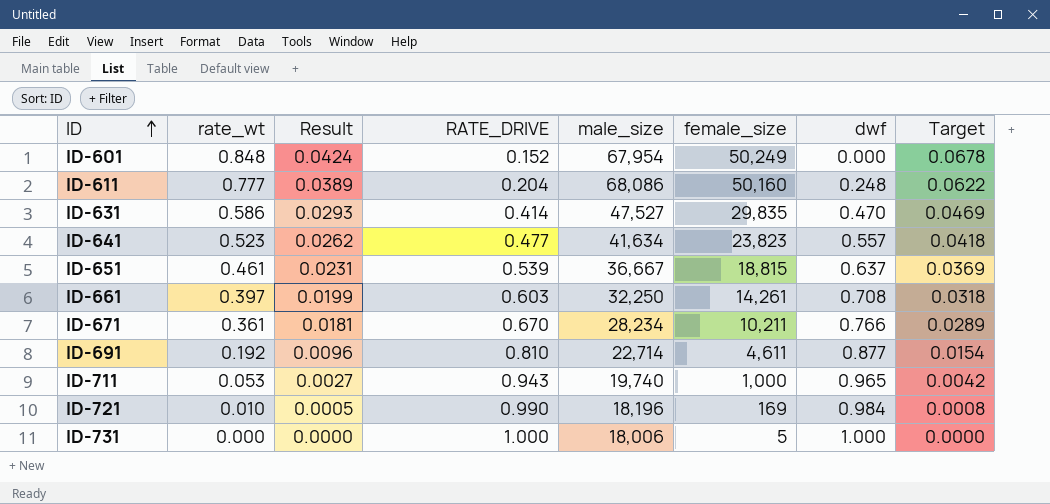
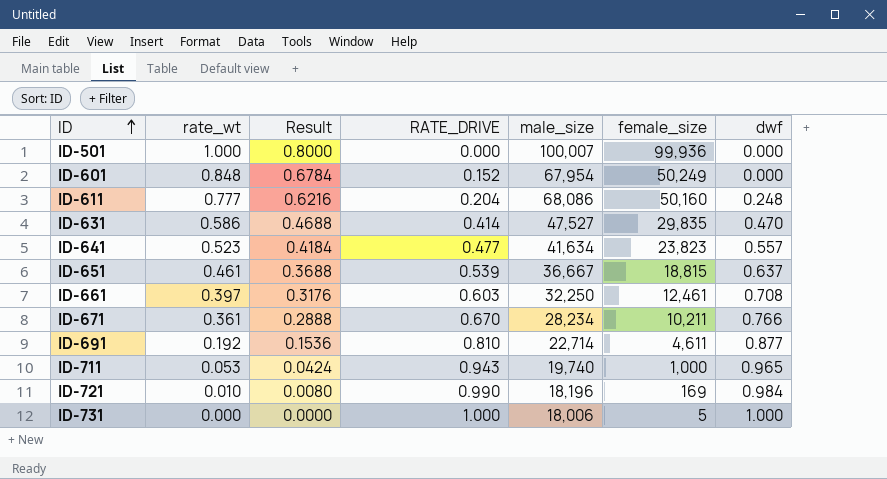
column Target | formula: [rate_wt] * 0.08 -> none
column Result | formula: [rate_wt] * 0.05 -> [rate_wt] * 0.8
row ID-501: none -> 1.000 | 0.8000 | 0.000 | 100,007 | 99,936 | 0.000
ID-661 | female_size: 14,261 -> 12,461

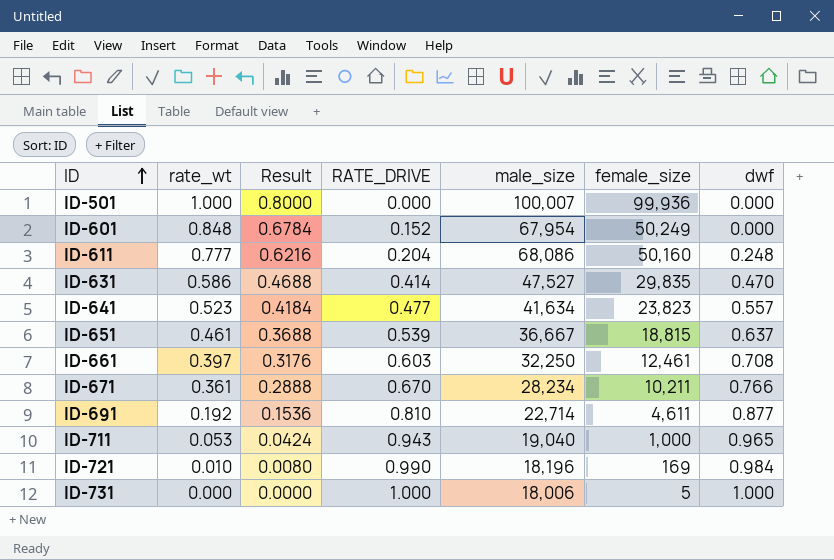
ID-711 | male_size: 19,740 -> 19,040

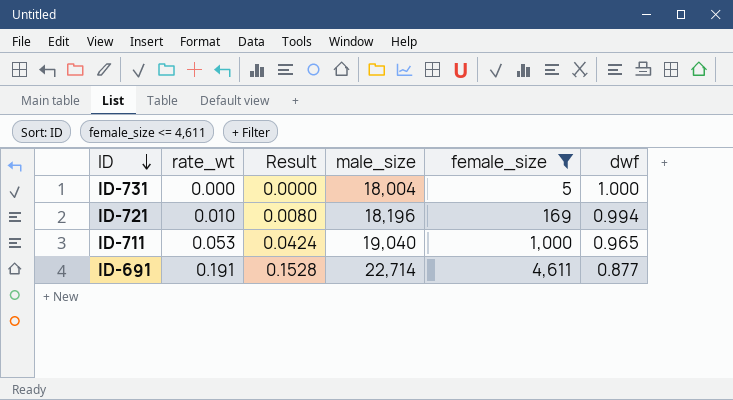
filter: none -> female_size <= 4,611
row order: ID ascending -> ID descending
column RATE_DRIVE | position: 4 -> none
ID-731 | male_size: 18,006 -> 18,004
ID-721 | dwf: 0.984 -> 0.994
ID-691 | rate_wt: 0.192 -> 0.191
ID-691 | Result: 0.1536 -> 0.1528

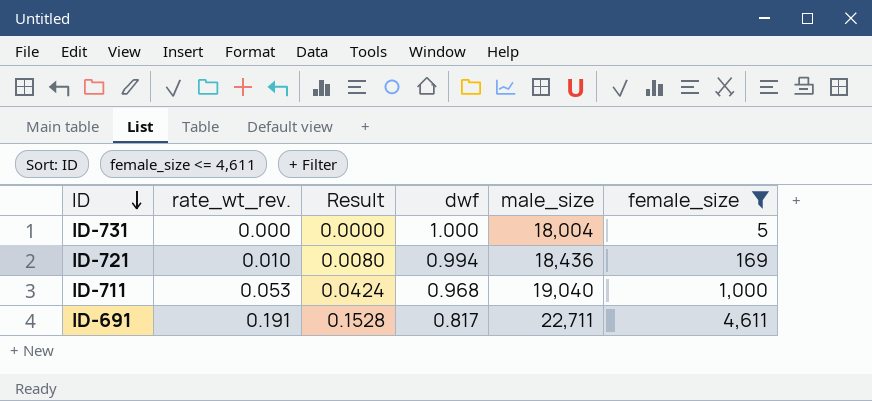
column name: rate_wt -> rate_wt_rev.
column dwf | position: 6 -> 4
ID-721 | male_size: 18,196 -> 18,436
ID-711 | dwf: 0.965 -> 0.968
ID-691 | dwf: 0.877 -> 0.817
ID-691 | male_size: 22,714 -> 22,711

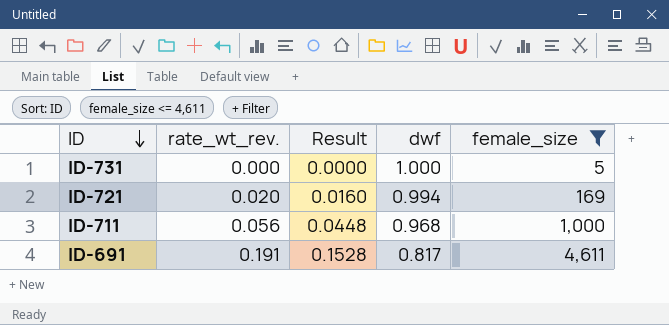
column male_size | position: 5 -> none
ID-721 | rate_wt_rev.: 0.010 -> 0.020
ID-721 | Result: 0.0080 -> 0.0160
ID-711 | rate_wt_rev.: 0.053 -> 0.056
ID-711 | Result: 0.0424 -> 0.0448

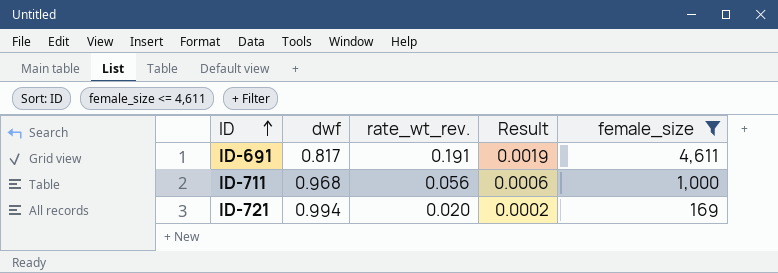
row order: ID descending -> ID ascending
column dwf | position: 4 -> 2
column Result | formula: [rate_wt_rev.] * 0.8 -> [rate_wt_rev.] * 0.01
row ID-731: 0.000 | 0.0000 | 1.000 | 5 -> none

